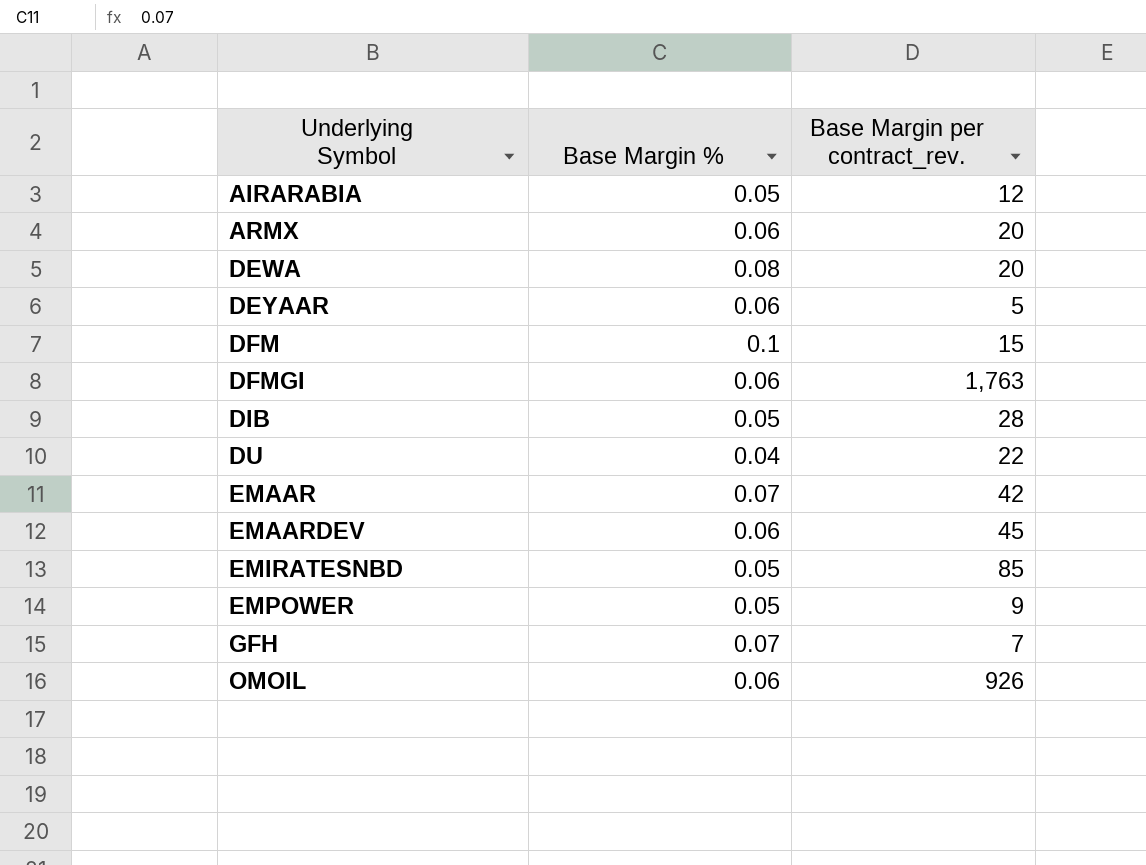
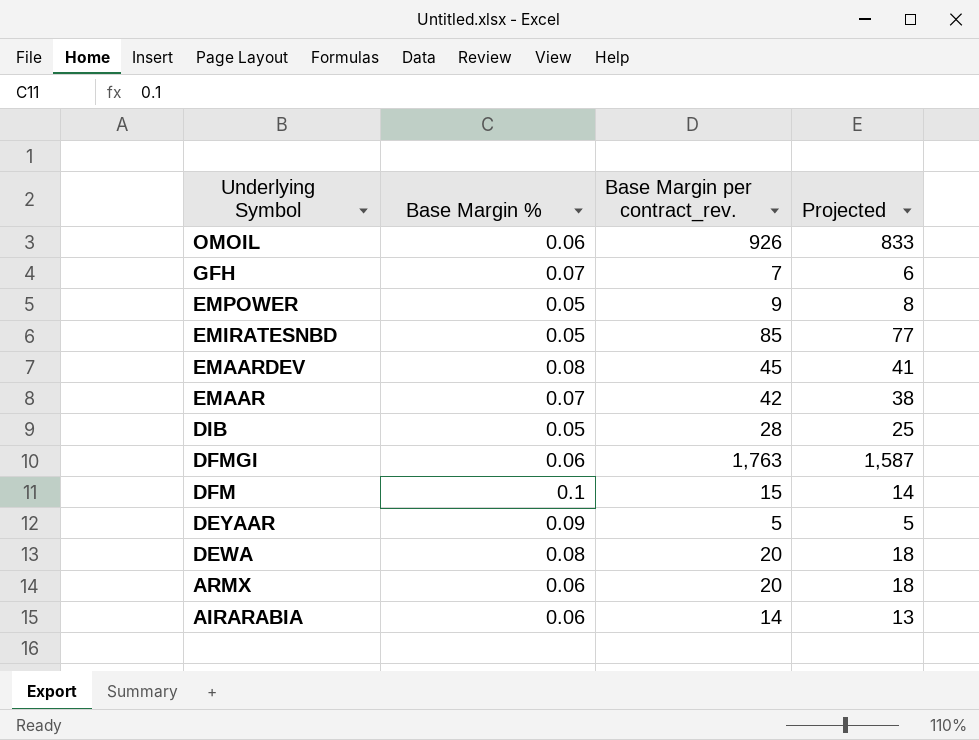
row order: Underlying Symbol ascending -> Underlying Symbol descending
column Projected | formula: none -> [Base Margin per contract_rev.] * 0.9
row DU: 0.04 | 22 -> none
EMAARDEV | Base Margin %: 0.06 -> 0.08
DEYAAR | Base Margin %: 0.06 -> 0.09
AIRARABIA | Base Margin %: 0.05 -> 0.06
AIRARABIA | Base Margin per contract_rev.: 12 -> 14

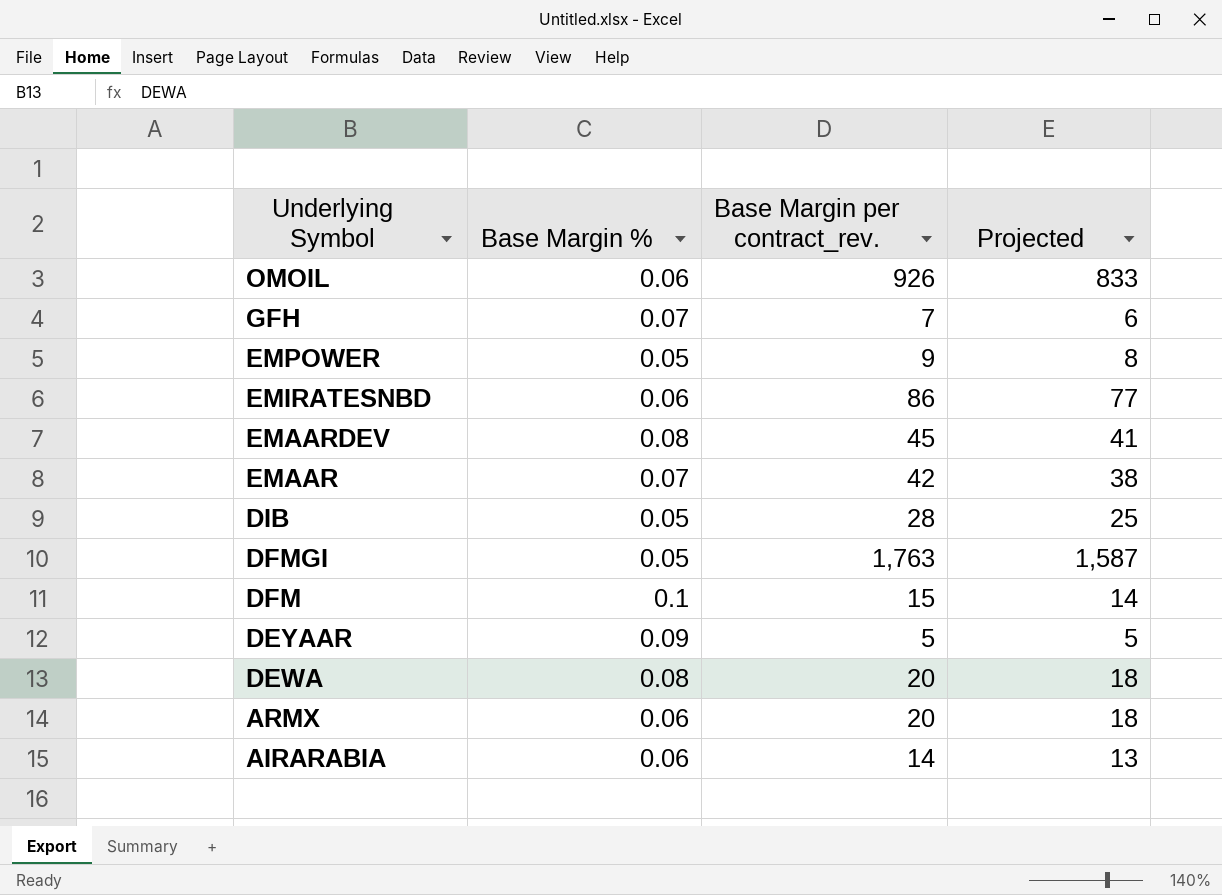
EMIRATESNBD | Base Margin %: 0.05 -> 0.06
EMIRATESNBD | Base Margin per contract_rev.: 85 -> 86
DFMGI | Base Margin %: 0.06 -> 0.05

